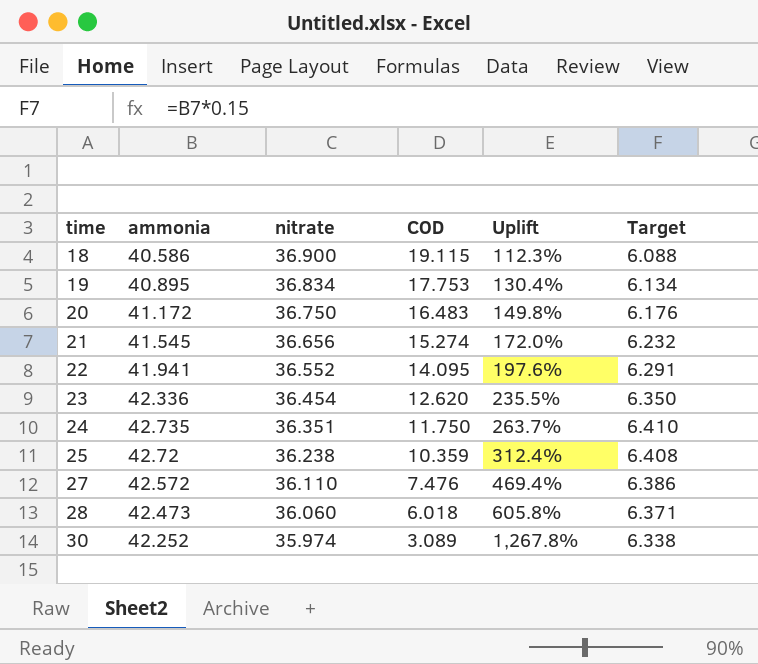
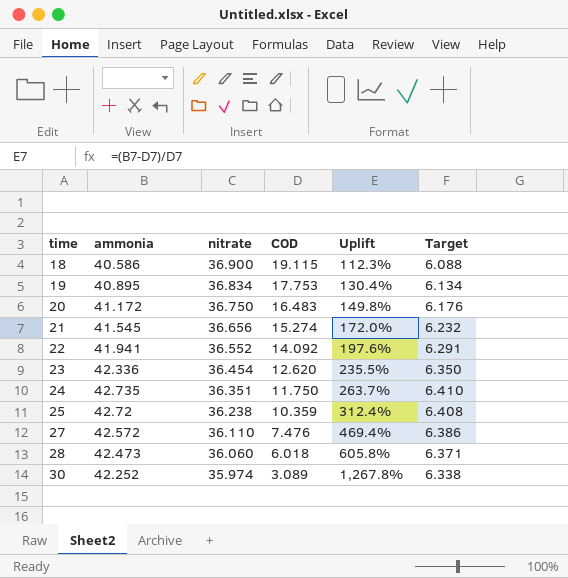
22 | COD: 14.095 -> 14.092

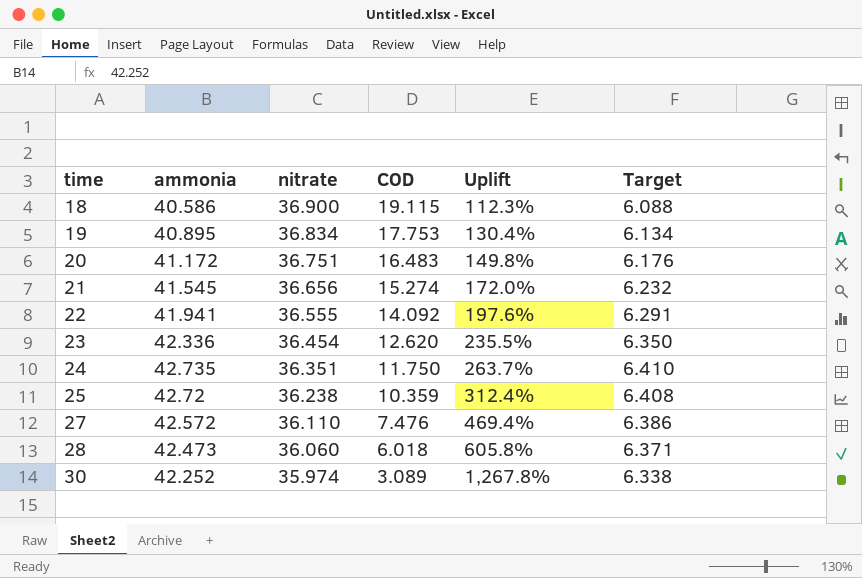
20 | nitrate: 36.750 -> 36.751
22 | nitrate: 36.552 -> 36.555

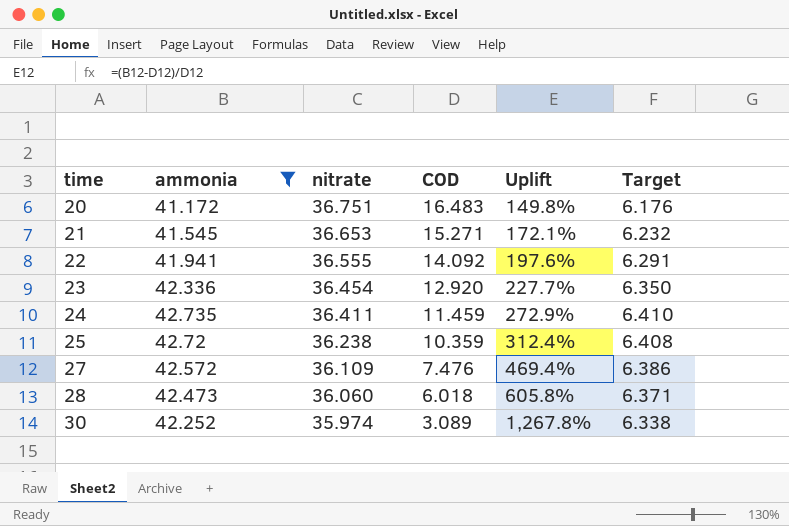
filter: none -> ammonia >= 41.172
21 | nitrate: 36.656 -> 36.653
21 | COD: 15.274 -> 15.271
21 | Uplift: 172.0% -> 172.1%
23 | COD: 12.620 -> 12.920
23 | Uplift: 235.5% -> 227.7%
24 | nitrate: 36.351 -> 36.411
24 | COD: 11.750 -> 11.459
24 | Uplift: 263.7% -> 272.9%
27 | nitrate: 36.110 -> 36.109

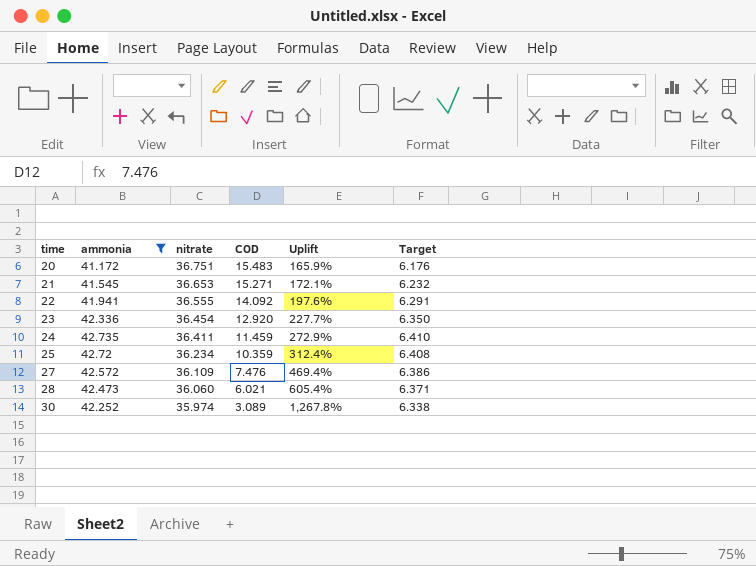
20 | COD: 16.483 -> 15.483
20 | Uplift: 149.8% -> 165.9%
25 | nitrate: 36.238 -> 36.234
28 | COD: 6.018 -> 6.021
28 | Uplift: 605.8% -> 605.4%

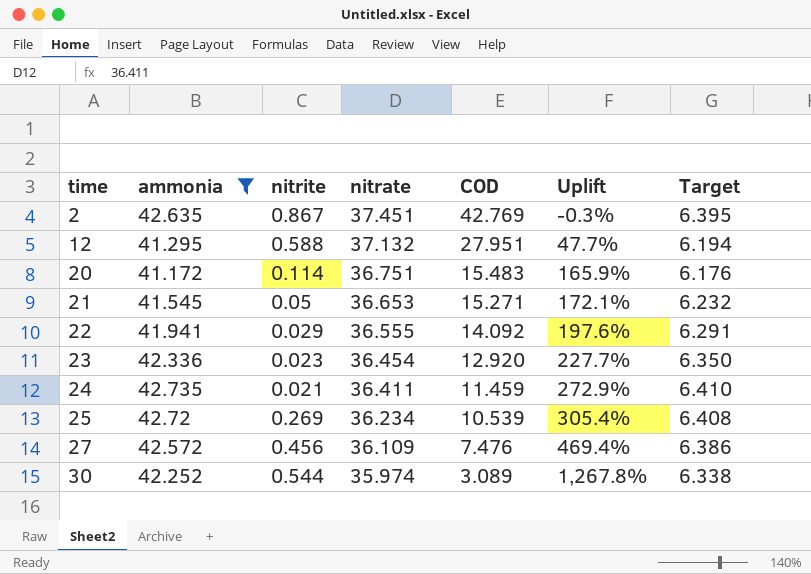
column nitrite | position: none -> 3
row 28: 42.473 | 36.060 | 6.021 | 605.4% | 6.371 -> none
row 2: none -> 42.635 | 0.867 | 37.451 | 42.769 | -0.3% | 6.395
row 12: none -> 41.295 | 0.588 | 37.132 | 27.951 | 47.7% | 6.194
25 | COD: 10.359 -> 10.539
25 | Uplift: 312.4% -> 305.4%

